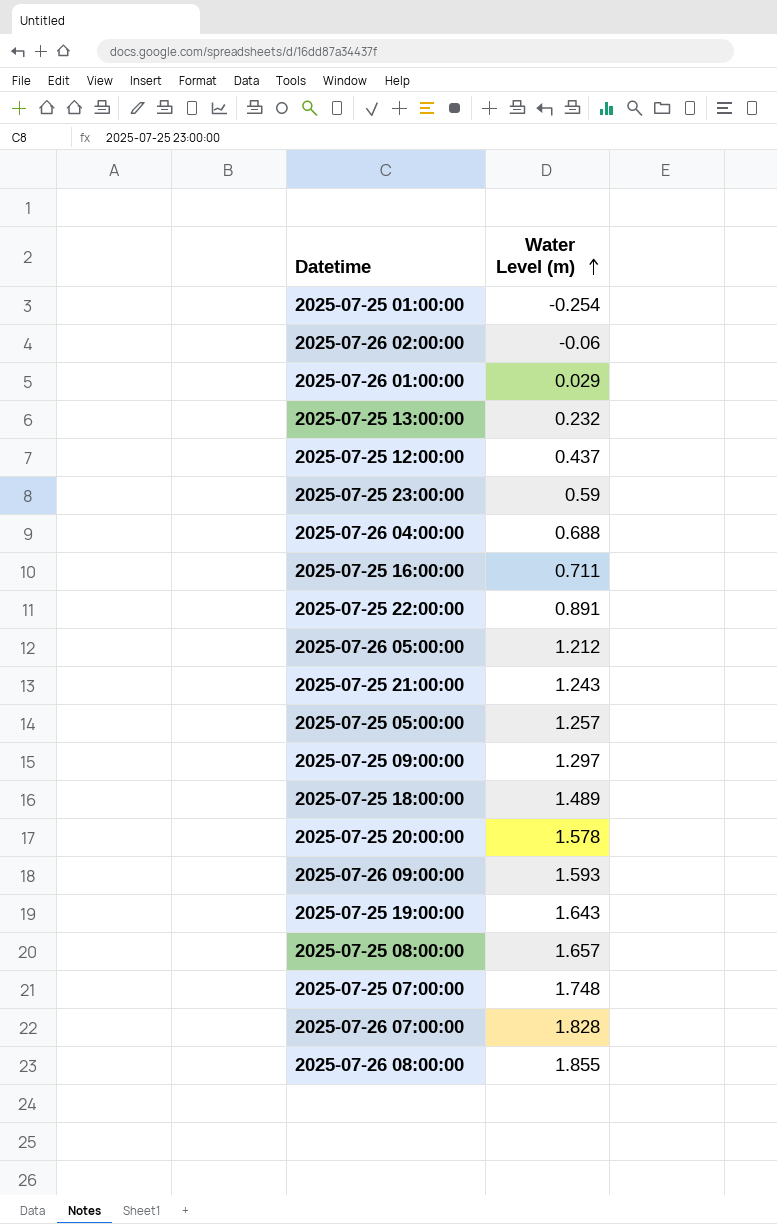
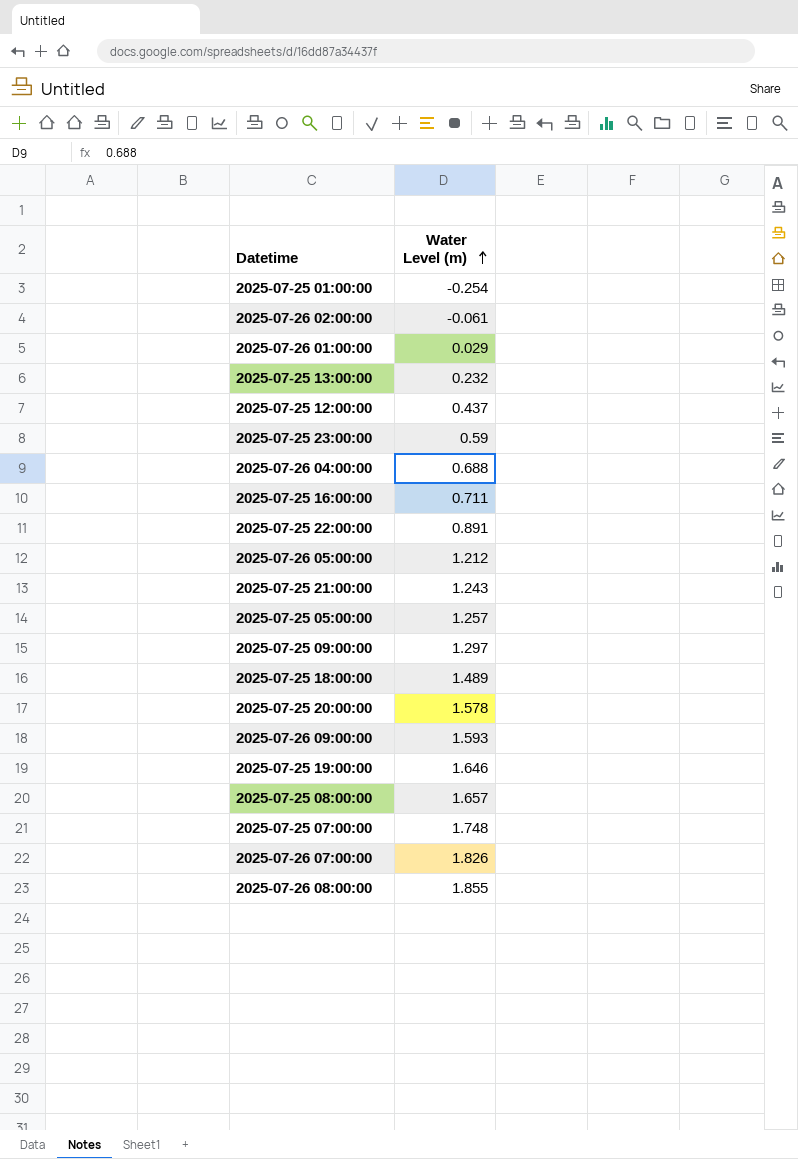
2025-07-26 02:00:00 | Water Level (m): -0.06 -> -0.061
2025-07-25 19:00:00 | Water Level (m): 1.643 -> 1.646
2025-07-26 07:00:00 | Water Level (m): 1.828 -> 1.826

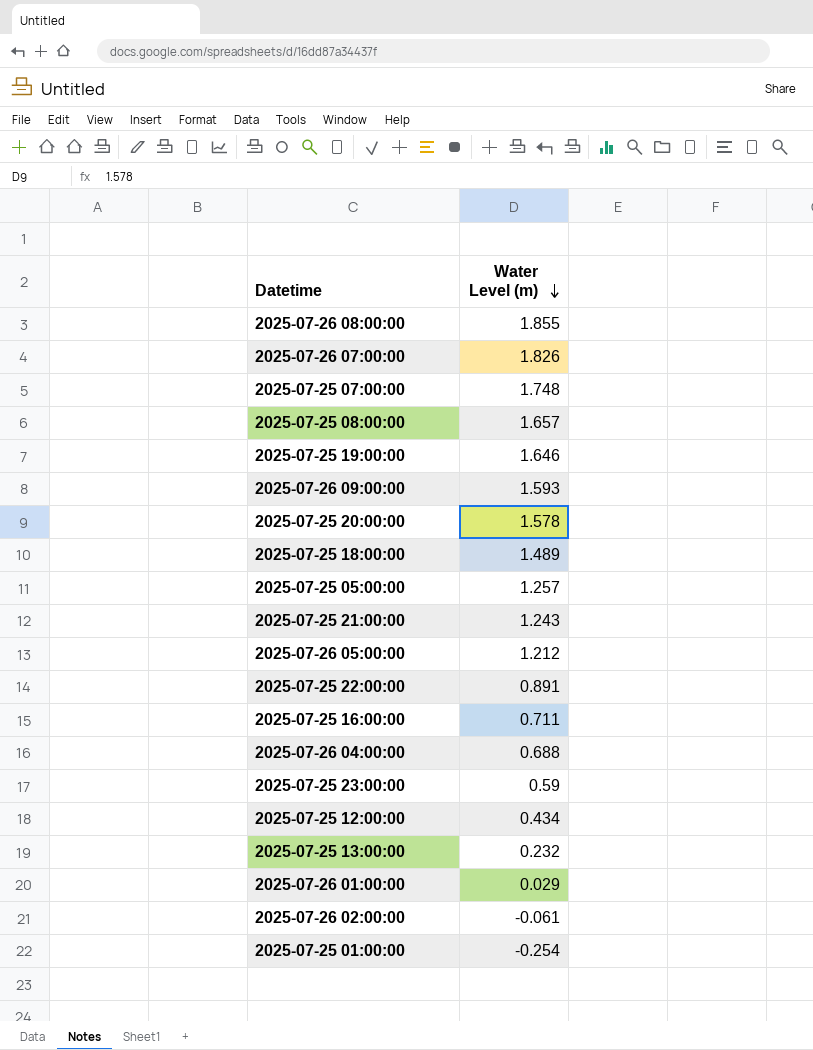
row order: Water Level (m) ascending -> Water Level (m) descending
row 2025-07-25 09:00:00: 1.297 -> none
2025-07-25 12:00:00 | Water Level (m): 0.437 -> 0.434

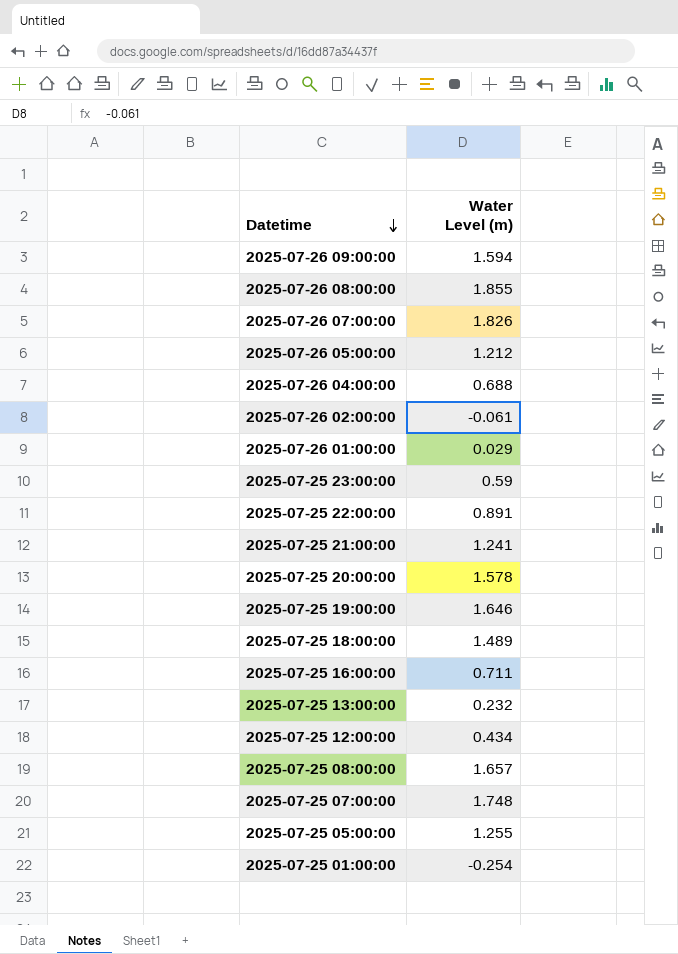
row order: Water Level (m) descending -> Datetime descending
2025-07-26 09:00:00 | Water Level (m): 1.593 -> 1.594
2025-07-25 21:00:00 | Water Level (m): 1.243 -> 1.241
2025-07-25 05:00:00 | Water Level (m): 1.257 -> 1.255

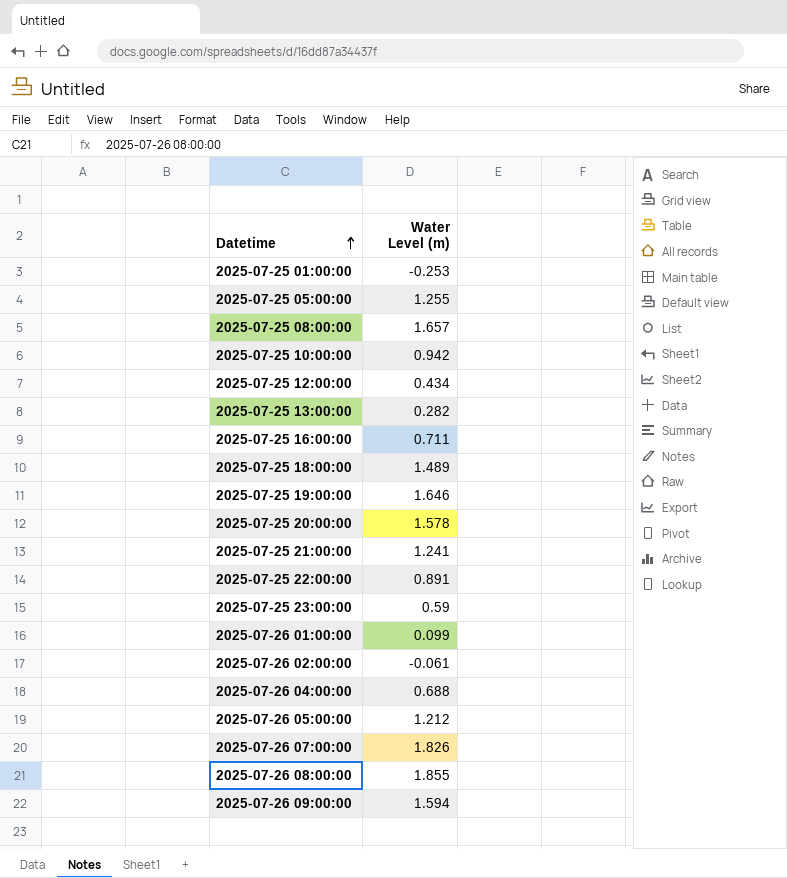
row order: Datetime descending -> Datetime ascending
row 2025-07-25 07:00:00: 1.748 -> none
2025-07-25 01:00:00 | Water Level (m): -0.254 -> -0.253
row 2025-07-25 10:00:00: none -> 0.942
2025-07-25 13:00:00 | Water Level (m): 0.232 -> 0.282
2025-07-26 01:00:00 | Water Level (m): 0.029 -> 0.099

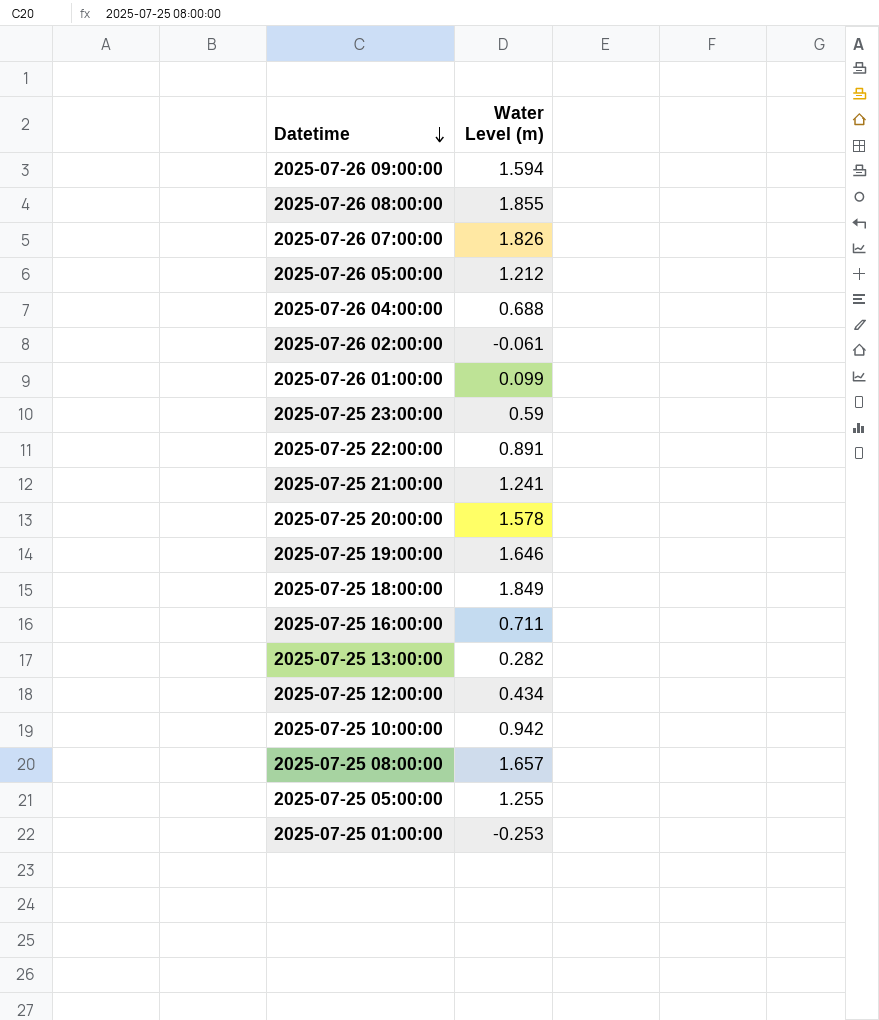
row order: Datetime ascending -> Datetime descending
2025-07-25 18:00:00 | Water Level (m): 1.489 -> 1.849

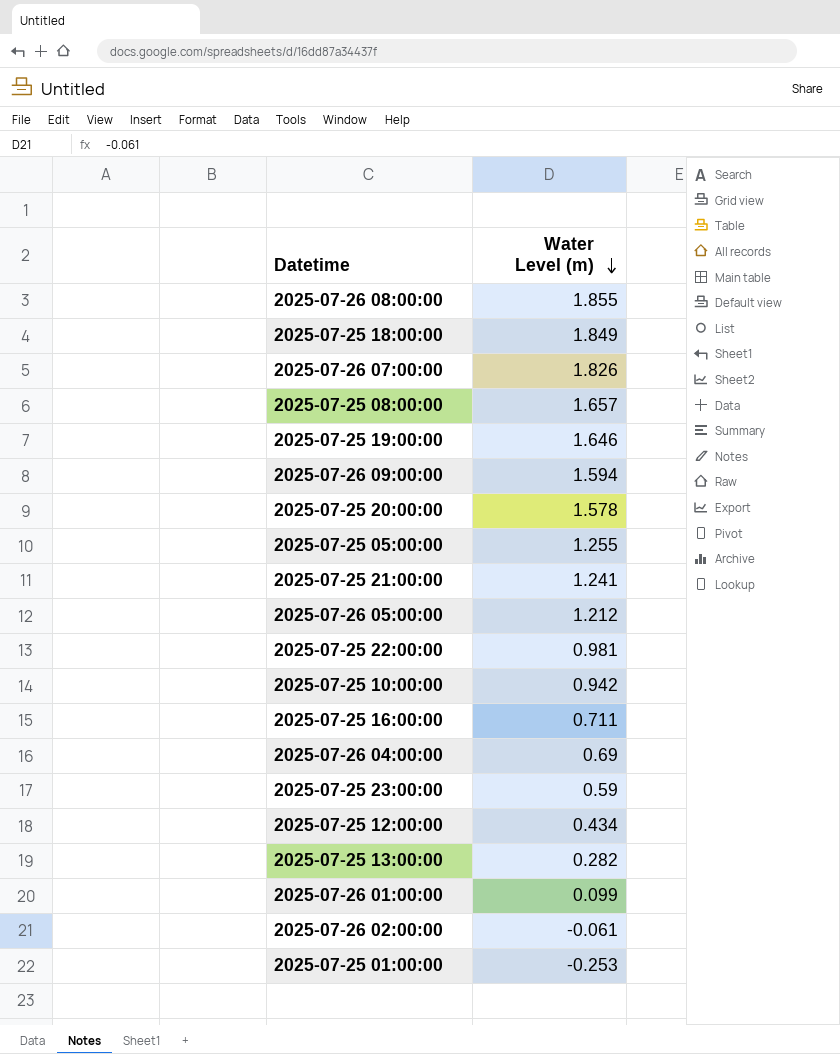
row order: Datetime descending -> Water Level (m) descending
2025-07-25 22:00:00 | Water Level (m): 0.891 -> 0.981
2025-07-26 04:00:00 | Water Level (m): 0.688 -> 0.69

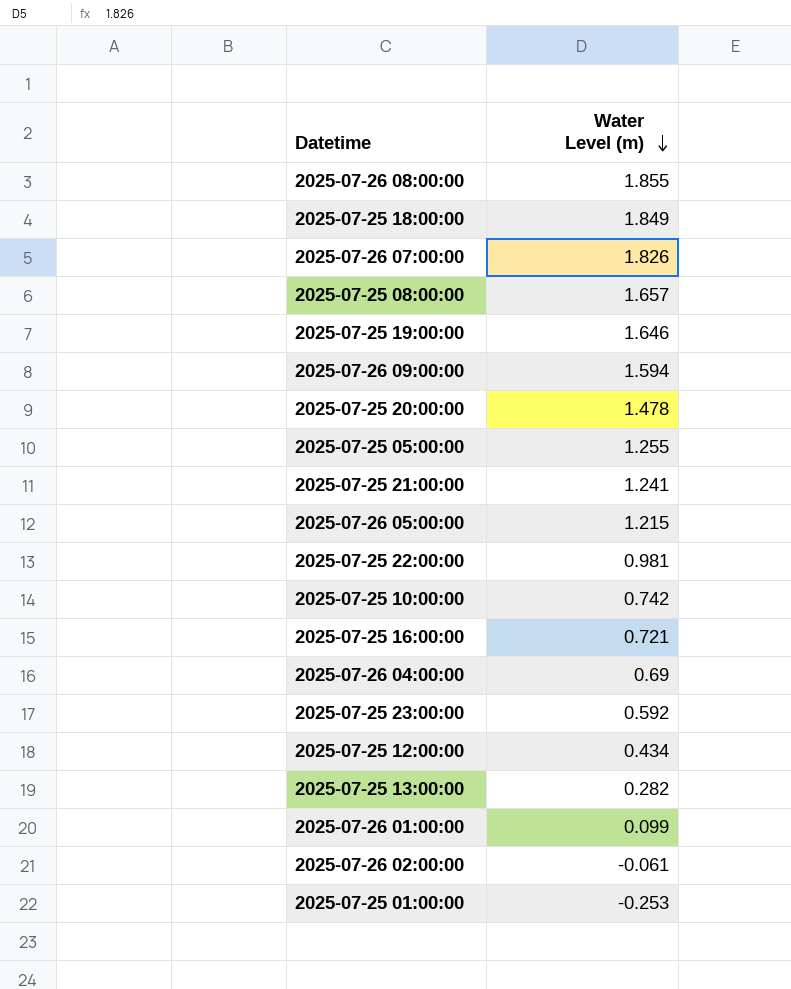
2025-07-25 20:00:00 | Water Level (m): 1.578 -> 1.478
2025-07-26 05:00:00 | Water Level (m): 1.212 -> 1.215
2025-07-25 10:00:00 | Water Level (m): 0.942 -> 0.742
2025-07-25 16:00:00 | Water Level (m): 0.711 -> 0.721
2025-07-25 23:00:00 | Water Level (m): 0.59 -> 0.592

